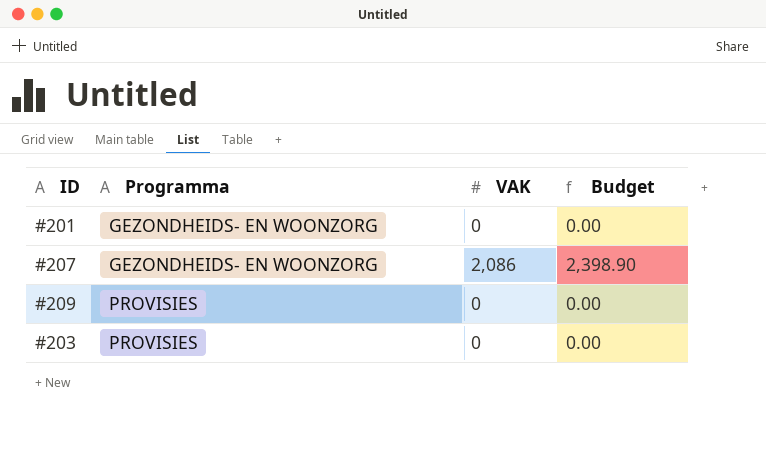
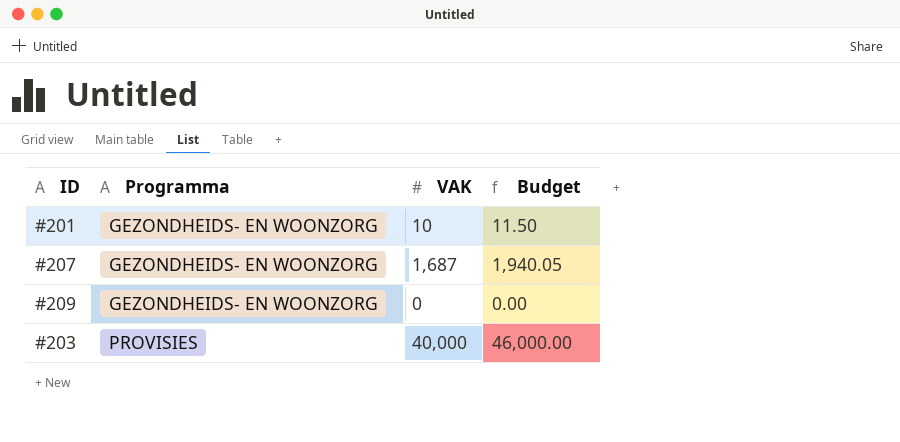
#201 | VAK: 0 -> 10
#201 | Budget: 0.00 -> 11.50
#207 | VAK: 2,086 -> 1,687
#207 | Budget: 2,398.90 -> 1,940.05
#209 | Programma: PROVISIES -> GEZONDHEIDS- EN WOONZORG
#203 | VAK: 0 -> 40,000
#203 | Budget: 0.00 -> 46,000.00

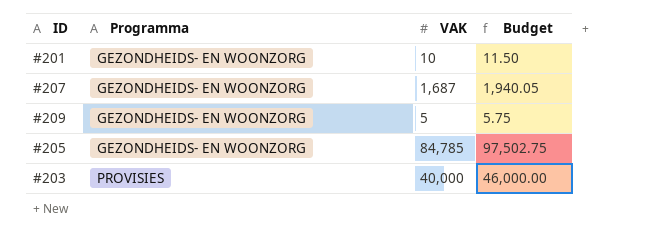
#209 | VAK: 0 -> 5
#209 | Budget: 0.00 -> 5.75
row #205: none -> GEZONDHEIDS- EN WOONZORG | 84,785 | 97,502.75

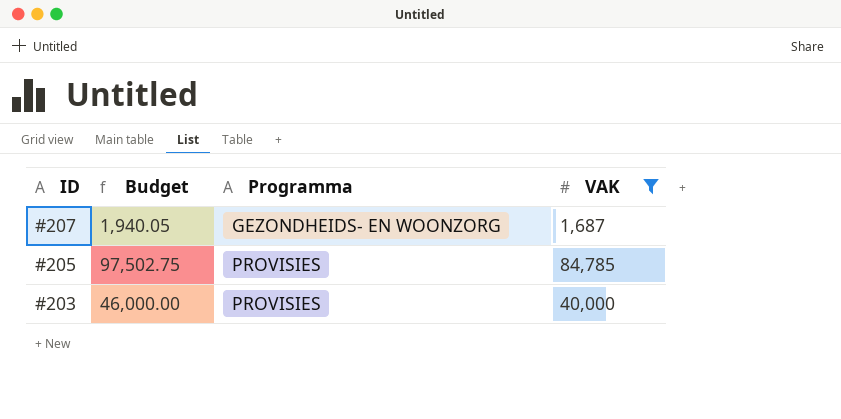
filter: none -> VAK >= 1,687
column Budget | position: 4 -> 2
#205 | Programma: GEZONDHEIDS- EN WOONZORG -> PROVISIES

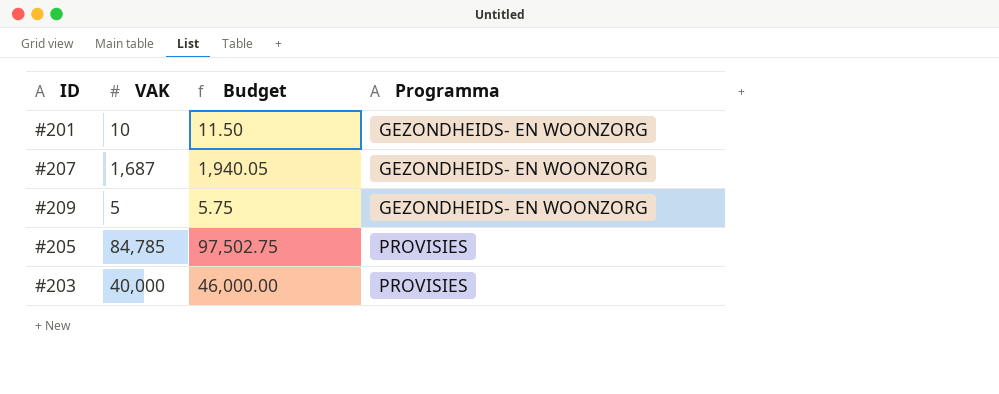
filter: VAK >= 1,687 -> none
column VAK | position: 4 -> 2

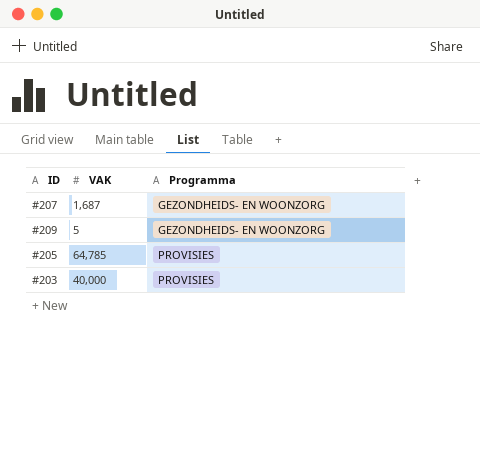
column Budget | formula: [VAK] * 1.15 -> none
row #201: 10 | 11.50 | GEZONDHEIDS- EN WOONZORG -> none
#205 | VAK: 84,785 -> 64,785

